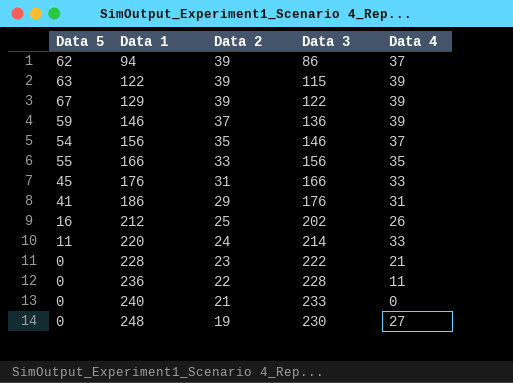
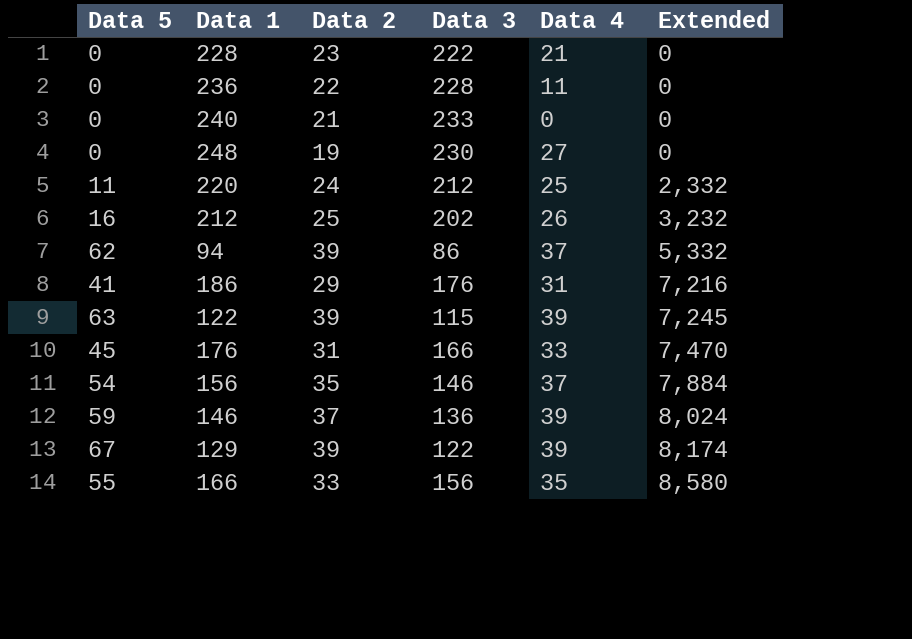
row order: Data 1 ascending -> Extended ascending
column Extended | formula: none -> [Data 5] * [Data 3]
220 | Data 3: 214 -> 212
220 | Data 4: 33 -> 25

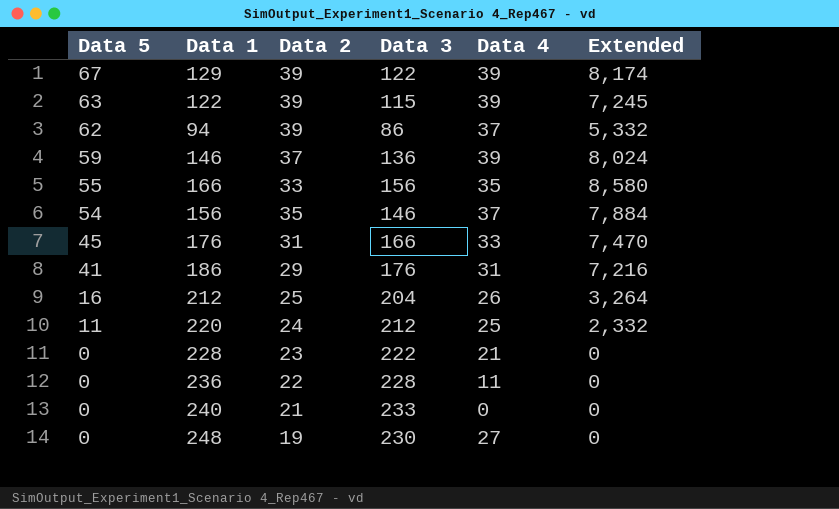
row order: Extended ascending -> Data 5 descending
212 | Data 3: 202 -> 204
212 | Extended: 3,232 -> 3,264

